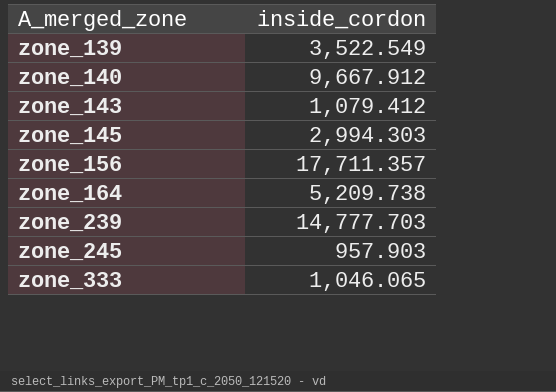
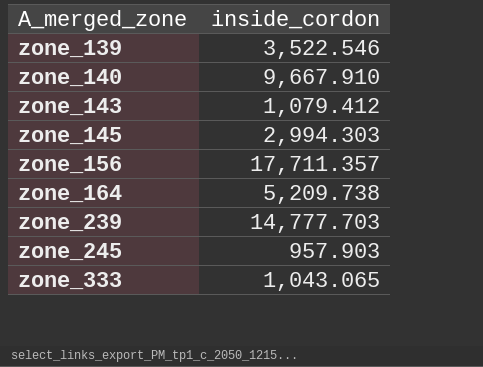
zone_139 | inside_cordon: 3,522.549 -> 3,522.546
zone_140 | inside_cordon: 9,667.912 -> 9,667.910
zone_333 | inside_cordon: 1,046.065 -> 1,043.065

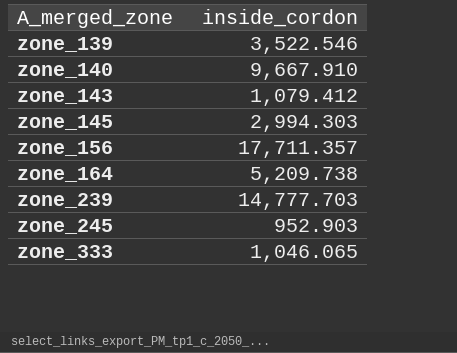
zone_245 | inside_cordon: 957.903 -> 952.903
zone_333 | inside_cordon: 1,043.065 -> 1,046.065

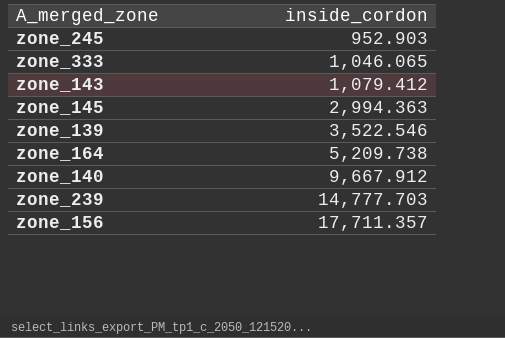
row order: A_merged_zone ascending -> inside_cordon ascending
zone_145 | inside_cordon: 2,994.303 -> 2,994.363
zone_140 | inside_cordon: 9,667.910 -> 9,667.912

